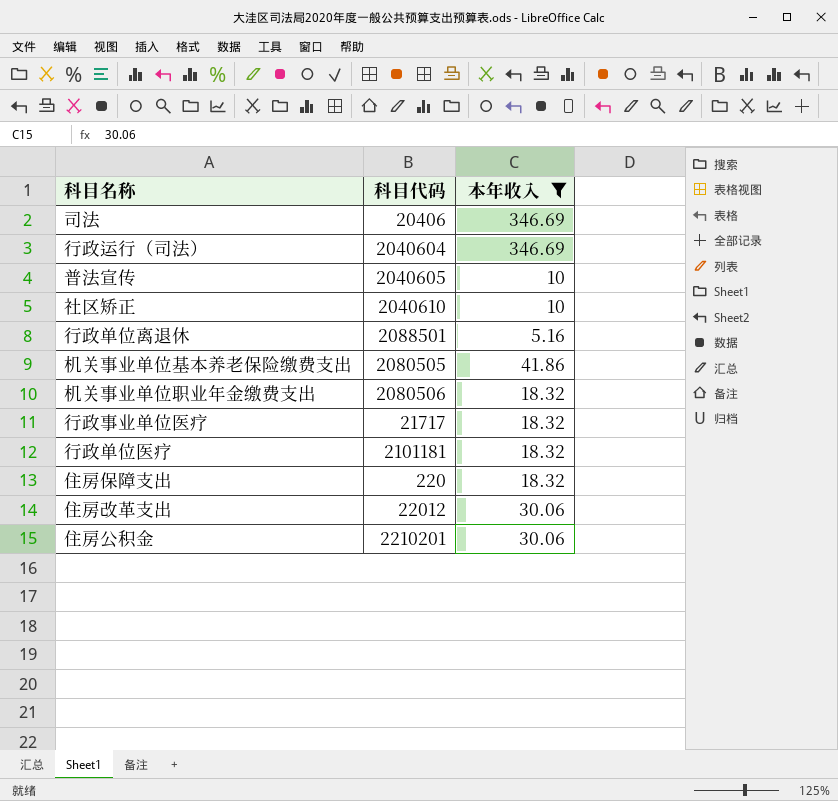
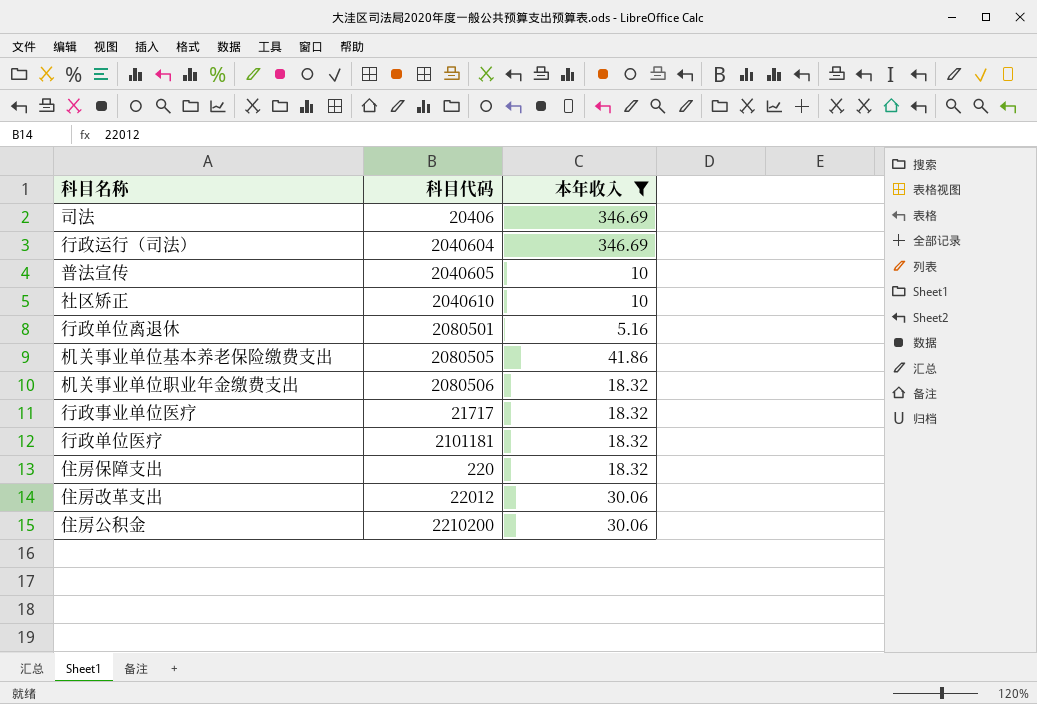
行政单位离退休 | 科目代码: 2088501 -> 2080501
住房公积金 | 科目代码: 2210201 -> 2210200

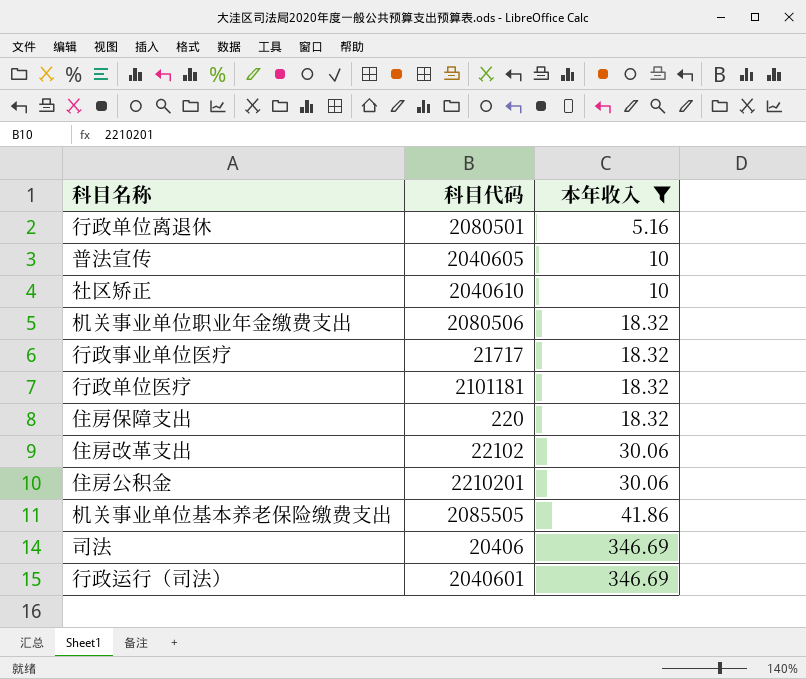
row order: none -> 本年收入 ascending
住房改革支出 | 科目代码: 22012 -> 22102
住房公积金 | 科目代码: 2210200 -> 2210201
机关事业单位基本养老保险缴费支出 | 科目代码: 2080505 -> 2085505
行政运行（司法） | 科目代码: 2040604 -> 2040601

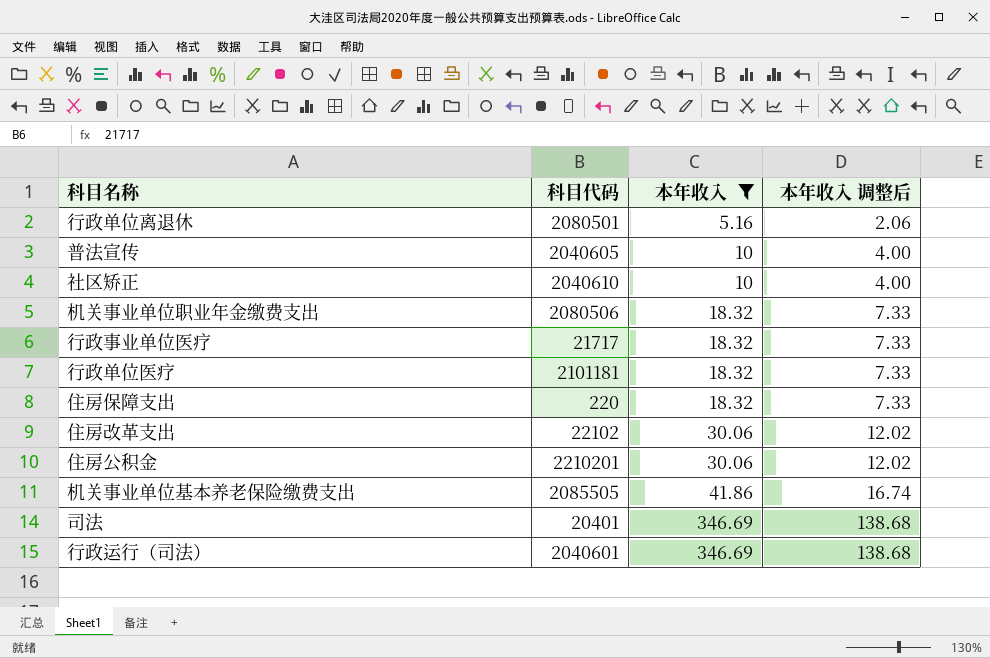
column 本年收入 调整后 | formula: none -> [本年收入] * 0.4
司法 | 科目代码: 20406 -> 20401

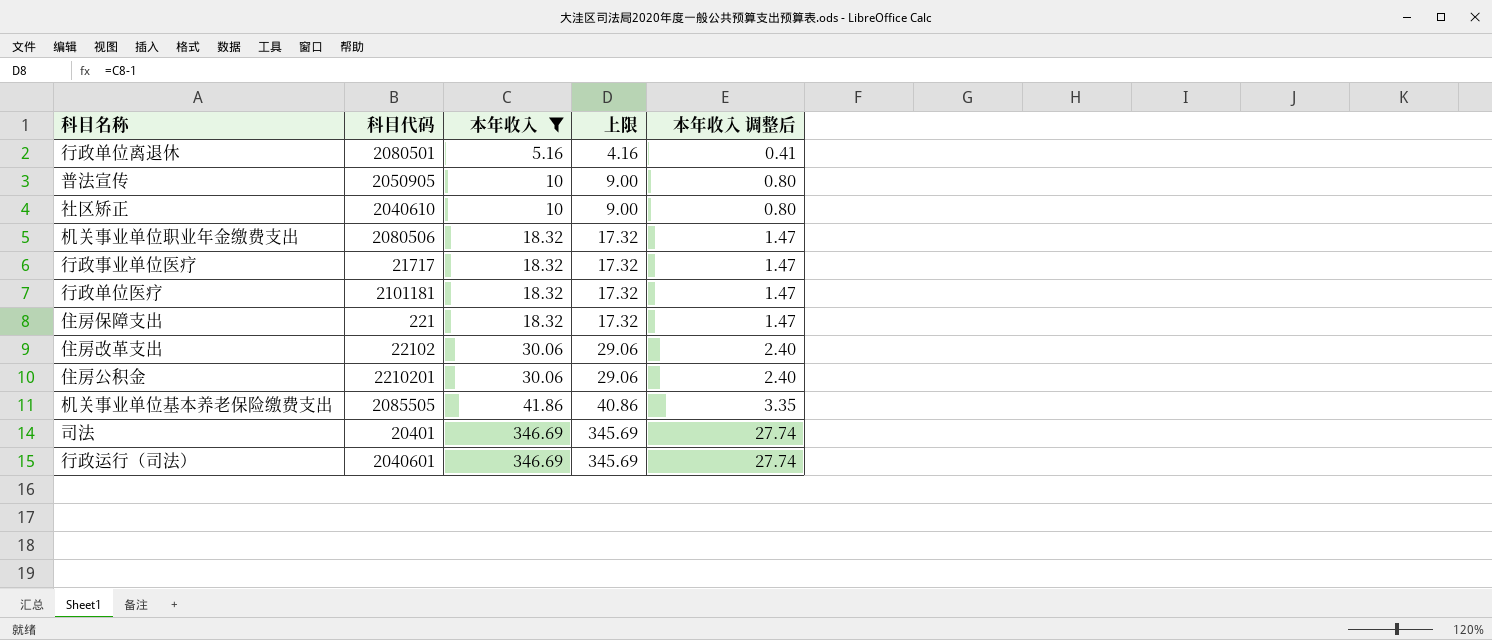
column 上限 | formula: none -> [本年收入] - 1
column 本年收入 调整后 | formula: [本年收入] * 0.4 -> [本年收入] * 0.08
普法宣传 | 科目代码: 2040605 -> 2050905
住房保障支出 | 科目代码: 220 -> 221

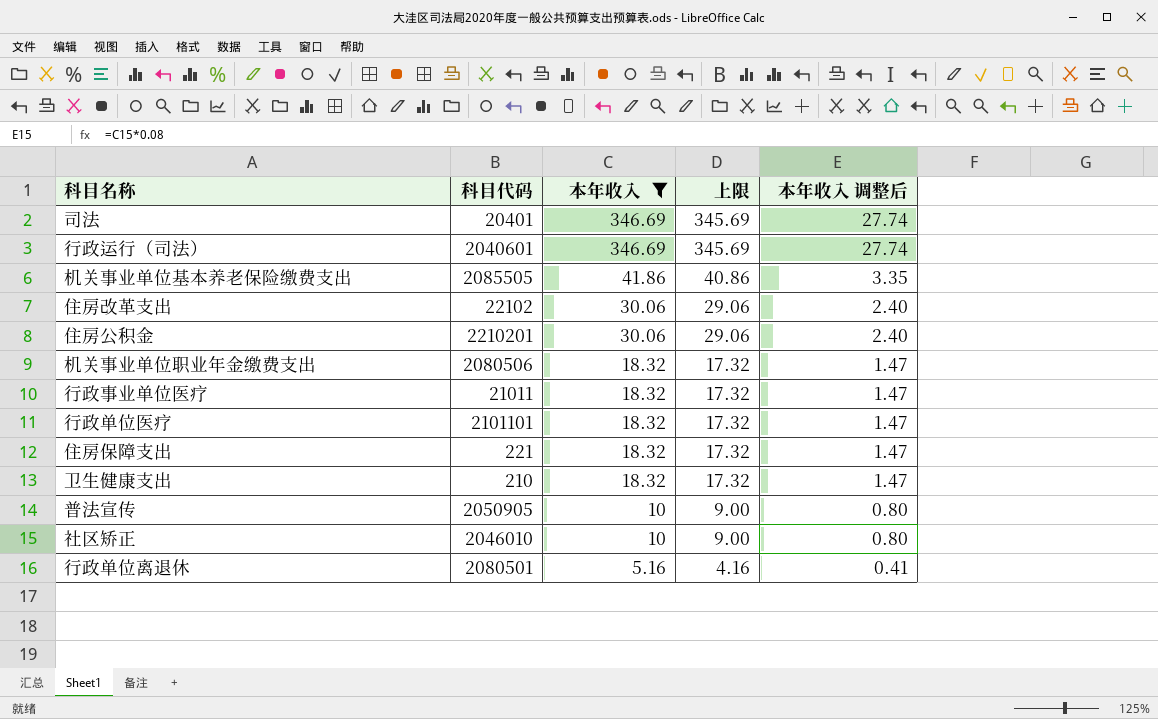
row order: 本年收入 ascending -> 本年收入 descending
行政事业单位医疗 | 科目代码: 21717 -> 21011
行政单位医疗 | 科目代码: 2101181 -> 2101101
row 卫生健康支出: none -> 210 | 18.32 | 17.32 | 1.47
社区矫正 | 科目代码: 2040610 -> 2046010

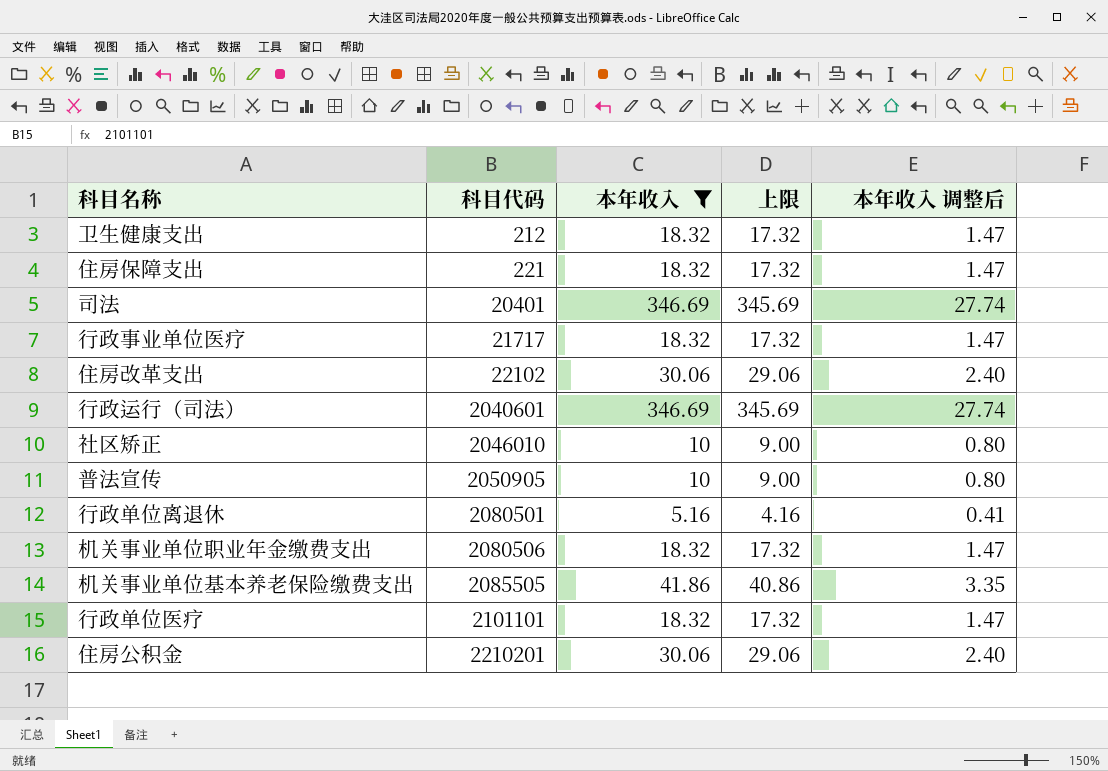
row order: 本年收入 descending -> 科目代码 ascending
卫生健康支出 | 科目代码: 210 -> 212
行政事业单位医疗 | 科目代码: 21011 -> 21717

